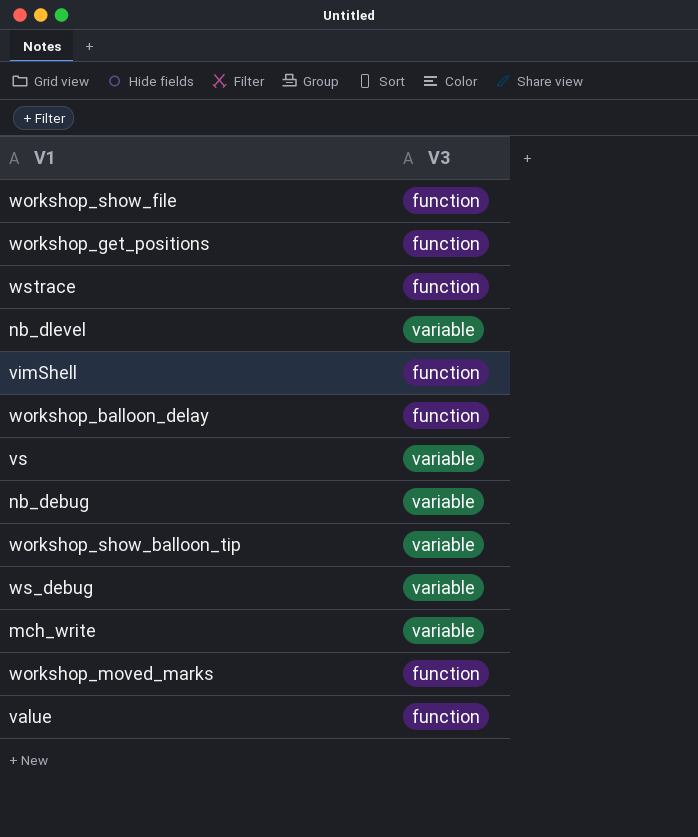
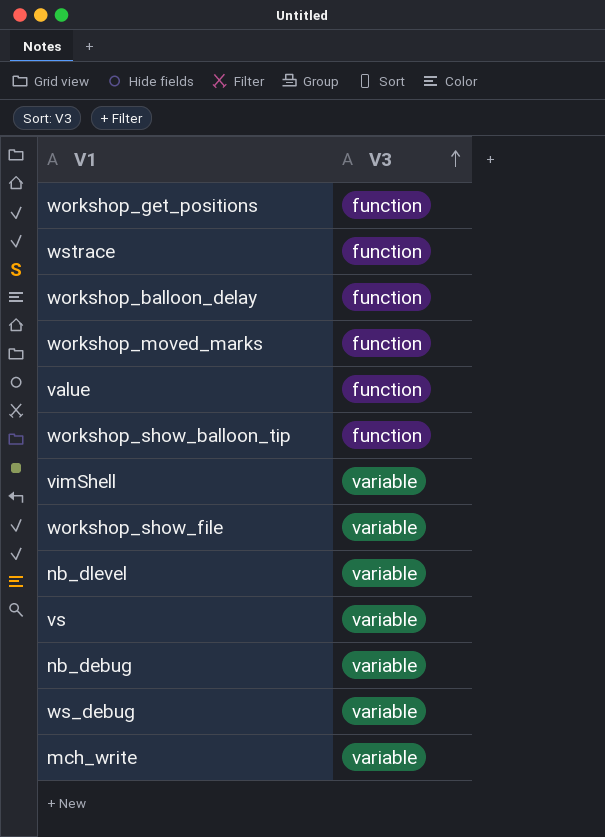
row order: none -> V3 ascending
workshop_show_balloon_tip | V3: variable -> function
vimShell | V3: function -> variable
workshop_show_file | V3: function -> variable

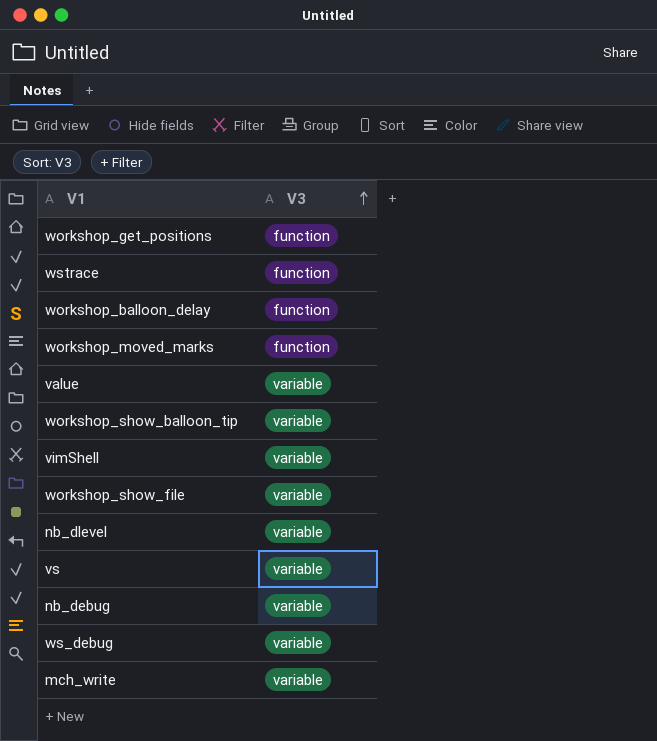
value | V3: function -> variable
workshop_show_balloon_tip | V3: function -> variable

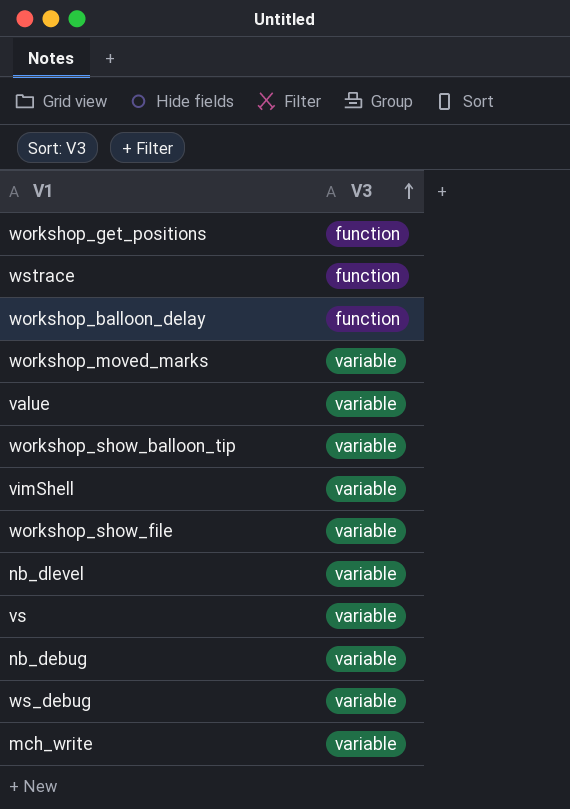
workshop_moved_marks | V3: function -> variable

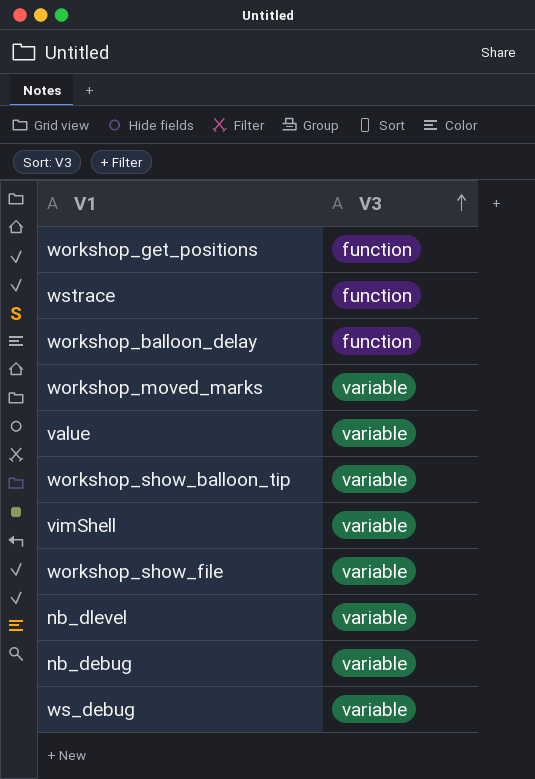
row vs: variable -> none
row mch_write: variable -> none

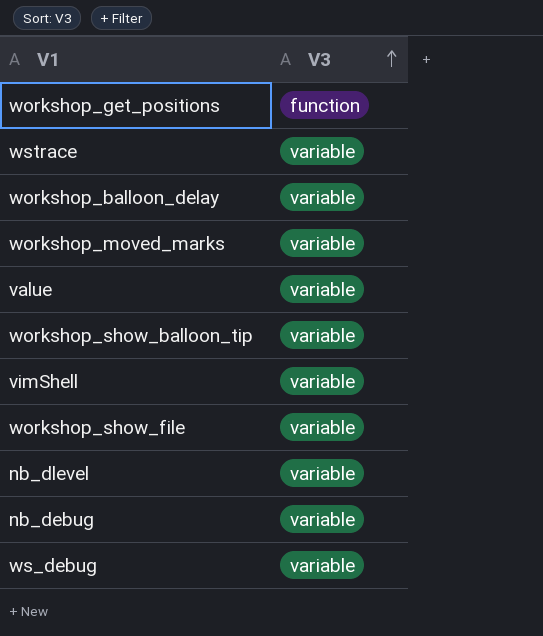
wstrace | V3: function -> variable
workshop_balloon_delay | V3: function -> variable

